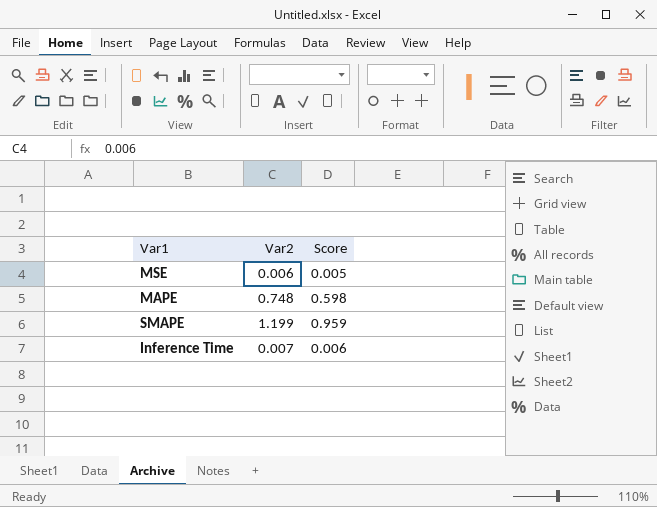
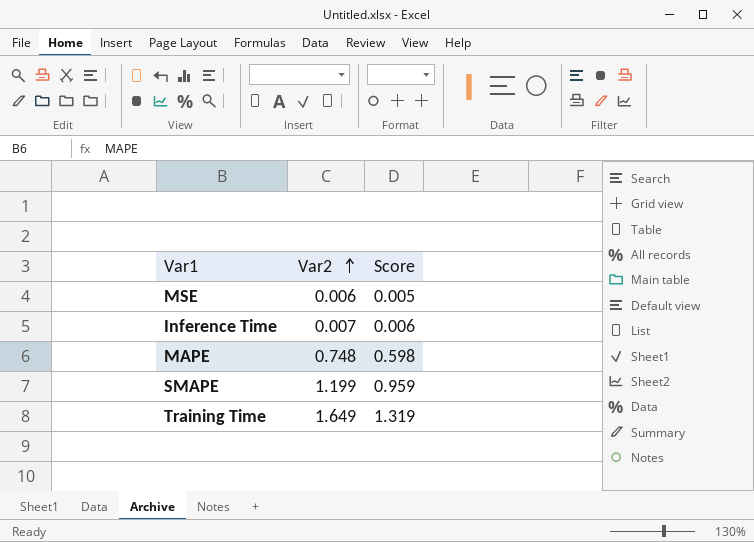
row order: none -> Var2 ascending
row Training Time: none -> 1.649 | 1.319

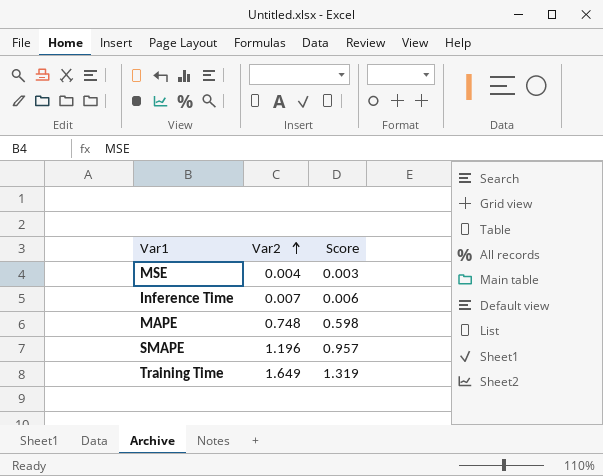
MSE | Var2: 0.006 -> 0.004
MSE | Score: 0.005 -> 0.003
SMAPE | Var2: 1.199 -> 1.196
SMAPE | Score: 0.959 -> 0.957

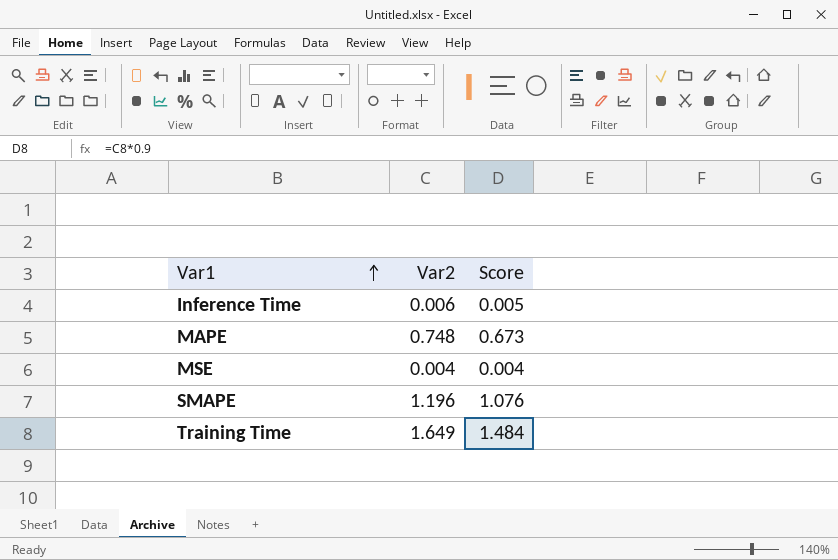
row order: Var2 ascending -> Var1 ascending
column Score | formula: [Var2] * 0.8 -> [Var2] * 0.9
Inference Time | Var2: 0.007 -> 0.006

